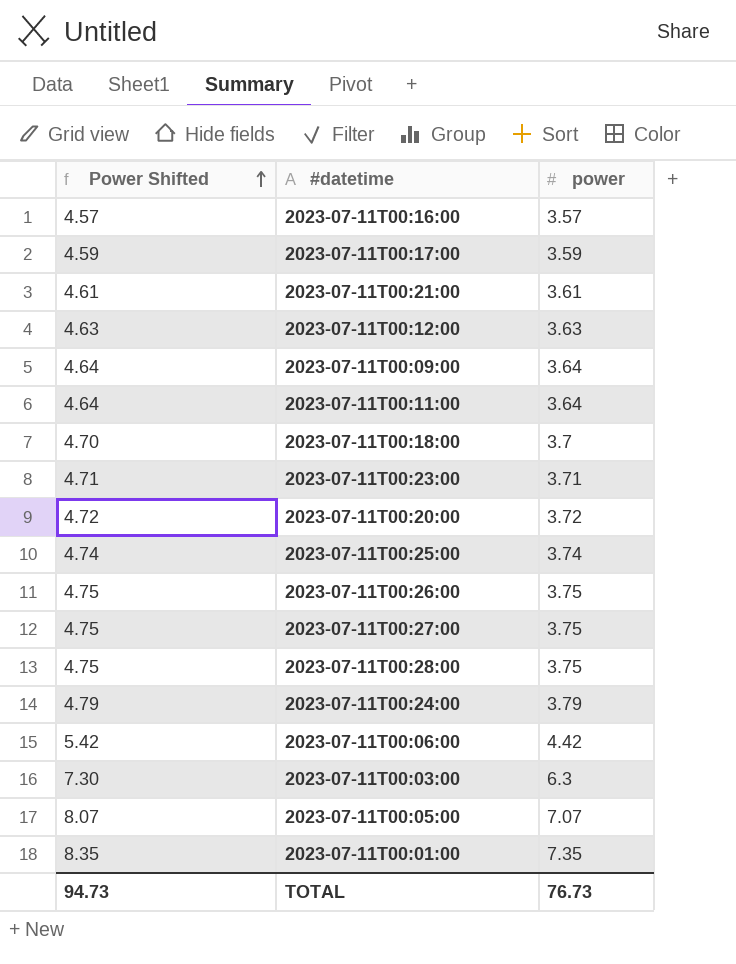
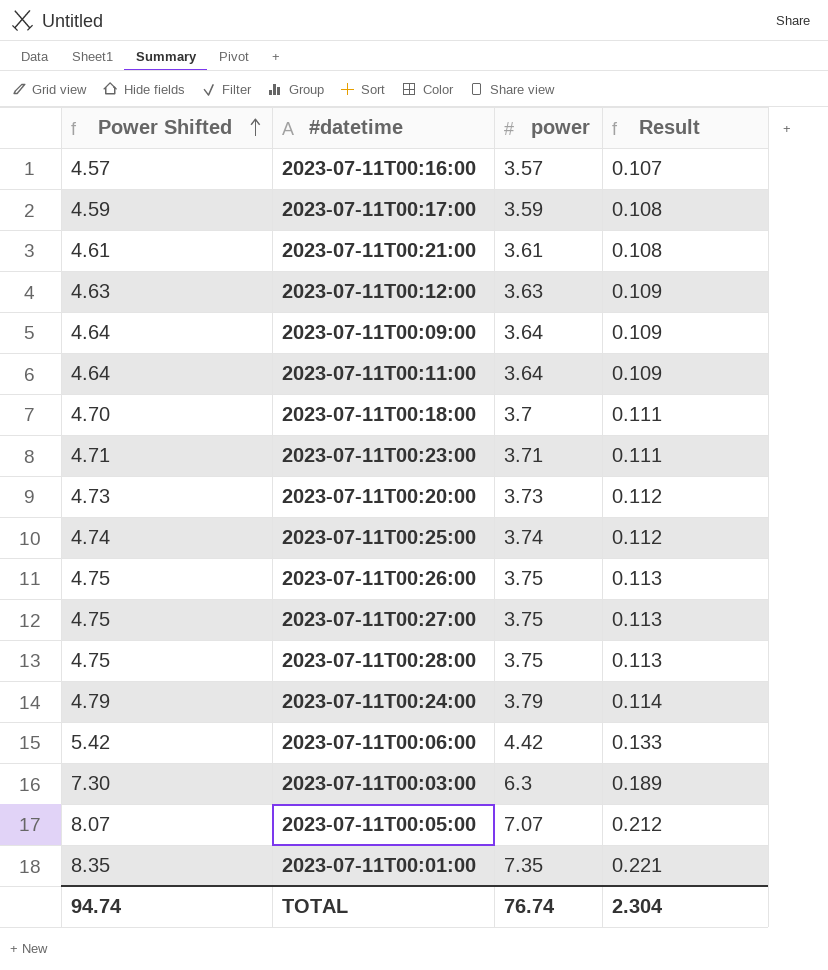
column Result | formula: none -> [power] * 0.03
2023-07-11T00:20:00 | Power Shifted: 4.72 -> 4.73
2023-07-11T00:20:00 | power: 3.72 -> 3.73
TOTAL | Power Shifted: 94.73 -> 94.74
TOTAL | power: 76.73 -> 76.74

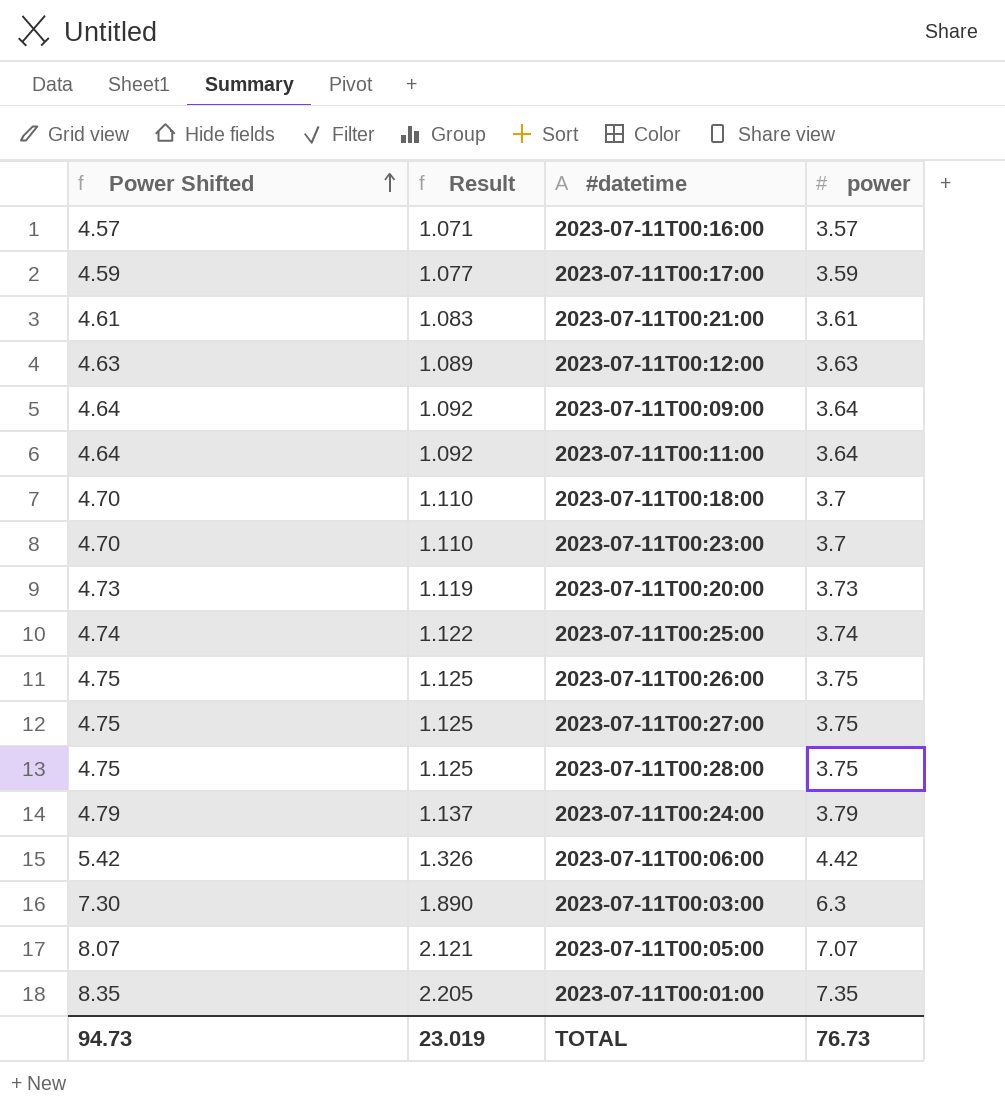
column Result | formula: [power] * 0.03 -> [power] * 0.3
column Result | position: 4 -> 2
2023-07-11T00:23:00 | Power Shifted: 4.71 -> 4.70
2023-07-11T00:23:00 | power: 3.71 -> 3.7
TOTAL | Power Shifted: 94.74 -> 94.73
TOTAL | Result: 2.304 -> 23.019
TOTAL | power: 76.74 -> 76.73

